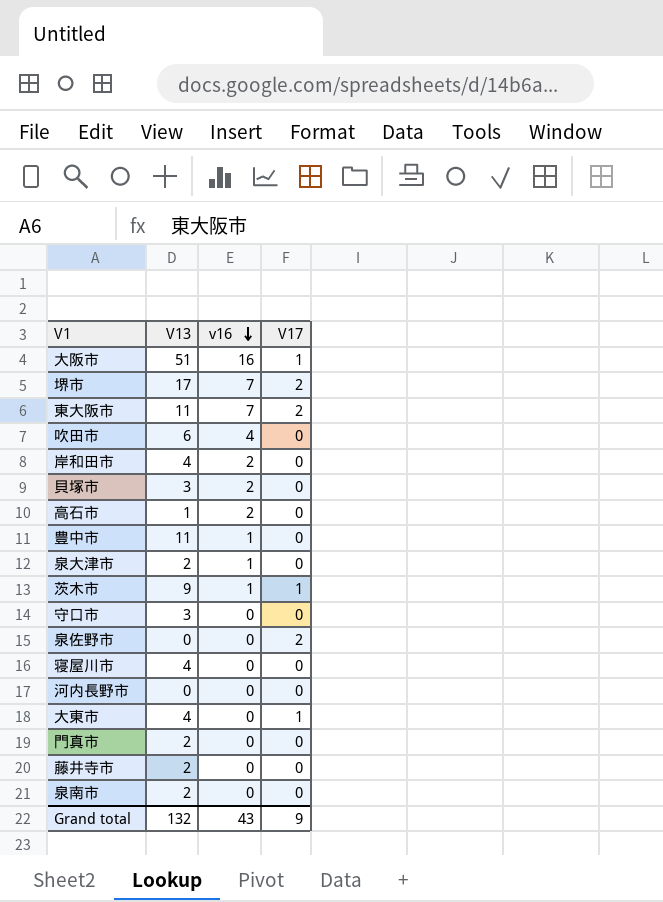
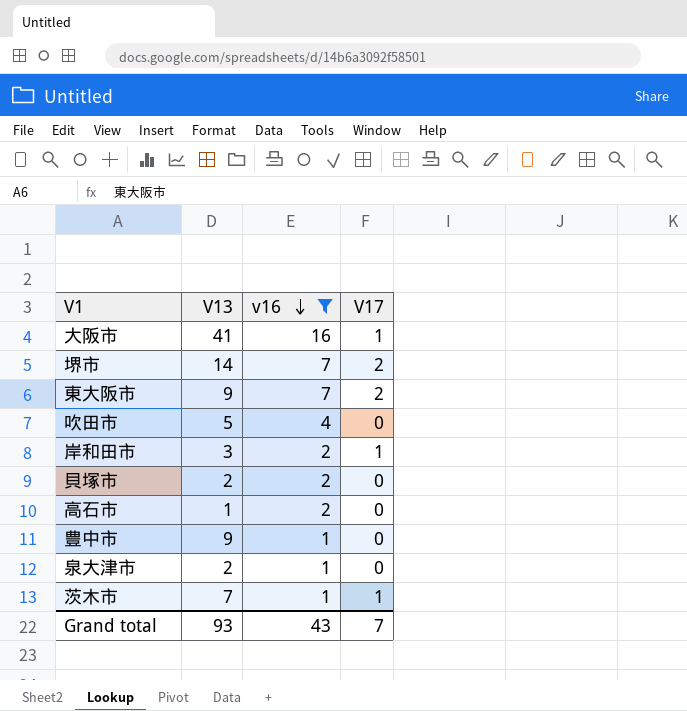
filter: none -> v16 != 0
大阪市 | V13: 51 -> 41
堺市 | V13: 17 -> 14
東大阪市 | V13: 11 -> 9
吹田市 | V13: 6 -> 5
岸和田市 | V13: 4 -> 3
岸和田市 | V17: 0 -> 1
貝塚市 | V13: 3 -> 2
豊中市 | V13: 11 -> 9
茨木市 | V13: 9 -> 7
Grand total | V13: 132 -> 93
Grand total | V17: 9 -> 7

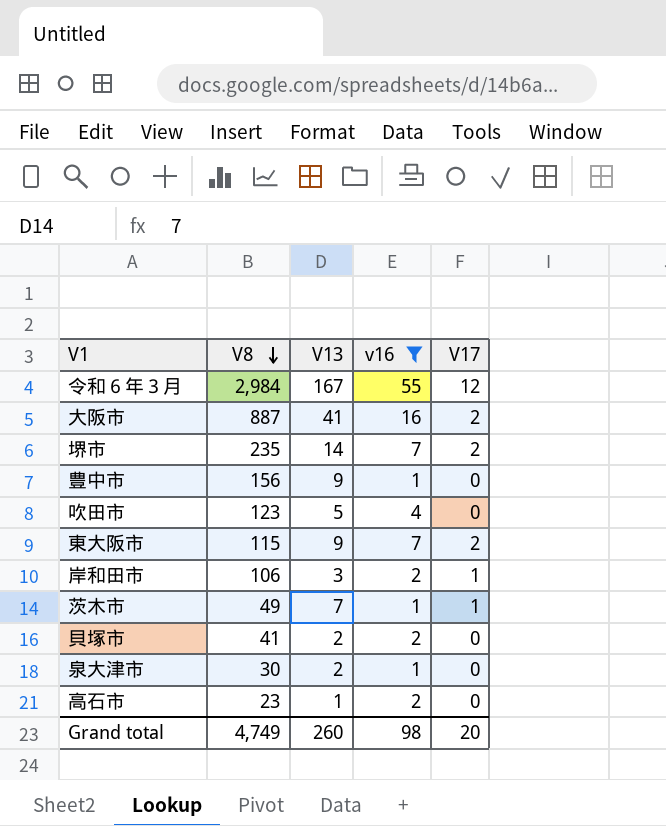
row order: v16 descending -> V8 descending
column V8 | position: none -> 2
row 令和６年３月: none -> 2,984 | 167 | 55 | 12
大阪市 | V17: 1 -> 2
Grand total | V13: 93 -> 260
Grand total | v16: 43 -> 98
Grand total | V17: 7 -> 20

